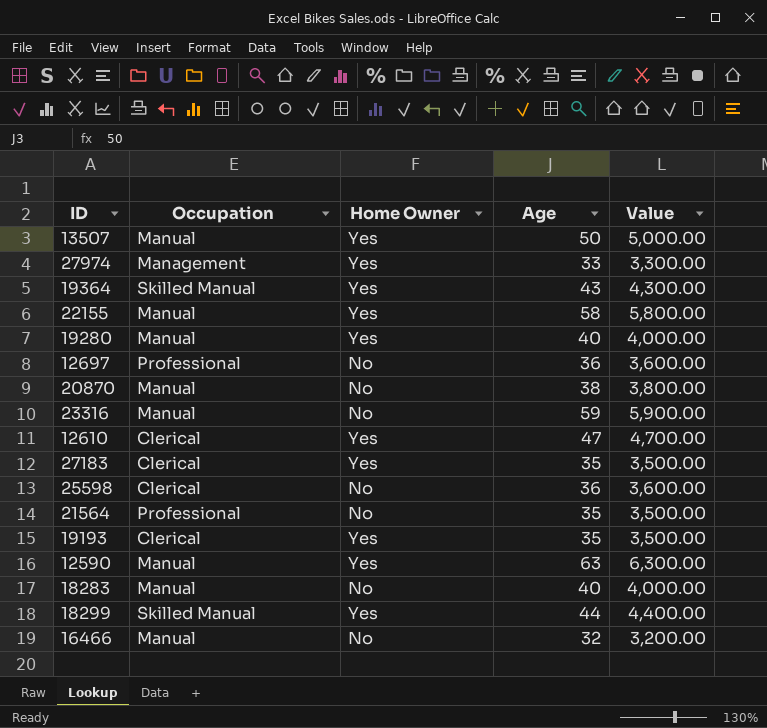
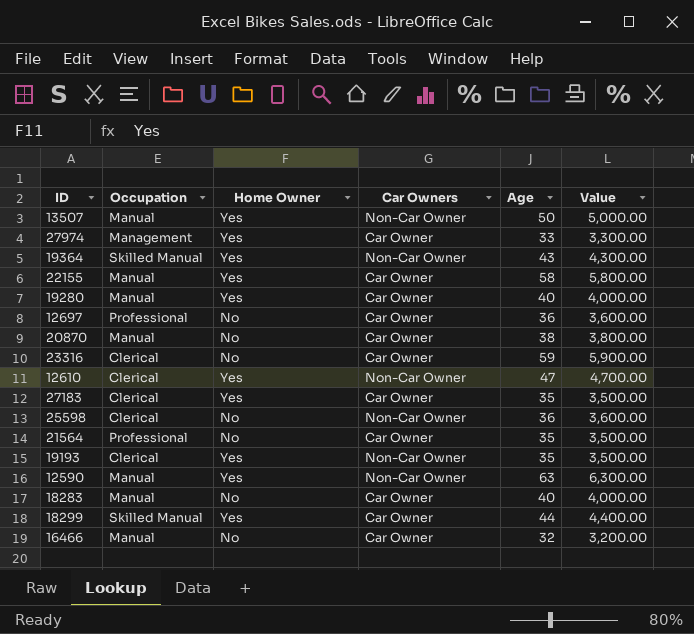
column Car Owners | position: none -> 4
23316 | Occupation: Manual -> Clerical

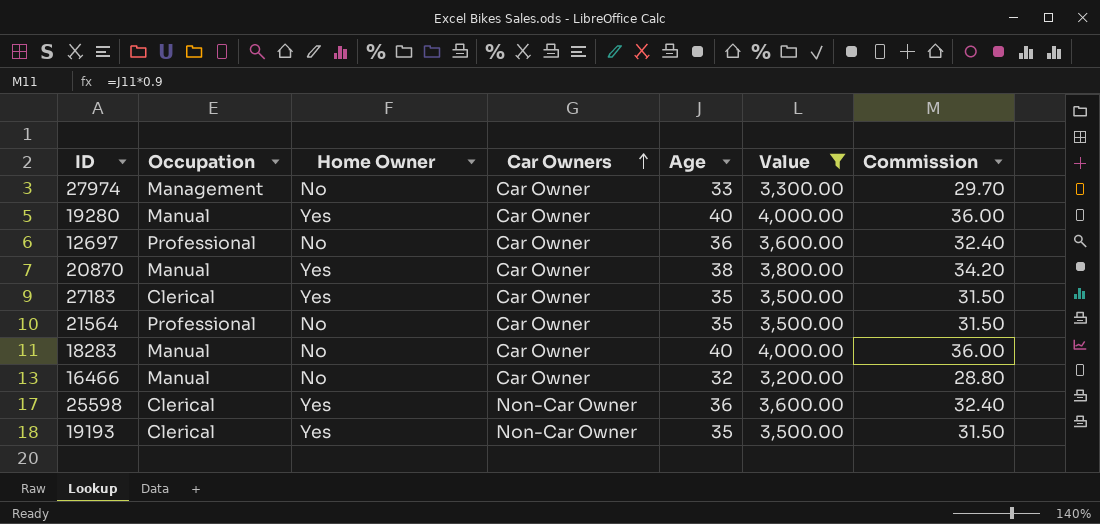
filter: none -> Value <= 4,000.00
row order: none -> Car Owners ascending
column Commission | formula: none -> [Age] * 0.9
27974 | Home Owner: Yes -> No
20870 | Home Owner: No -> Yes
25598 | Home Owner: No -> Yes

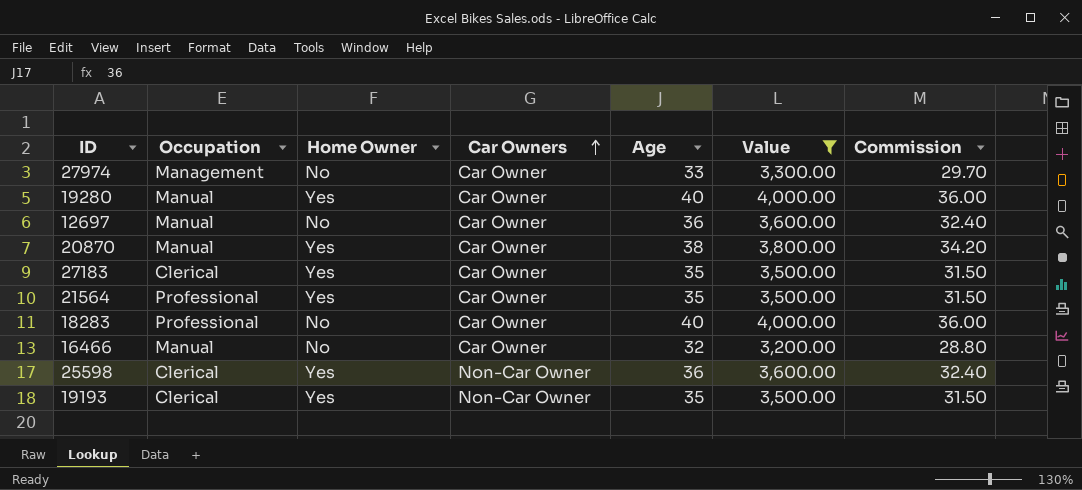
12697 | Occupation: Professional -> Manual
21564 | Home Owner: No -> Yes
18283 | Occupation: Manual -> Professional

